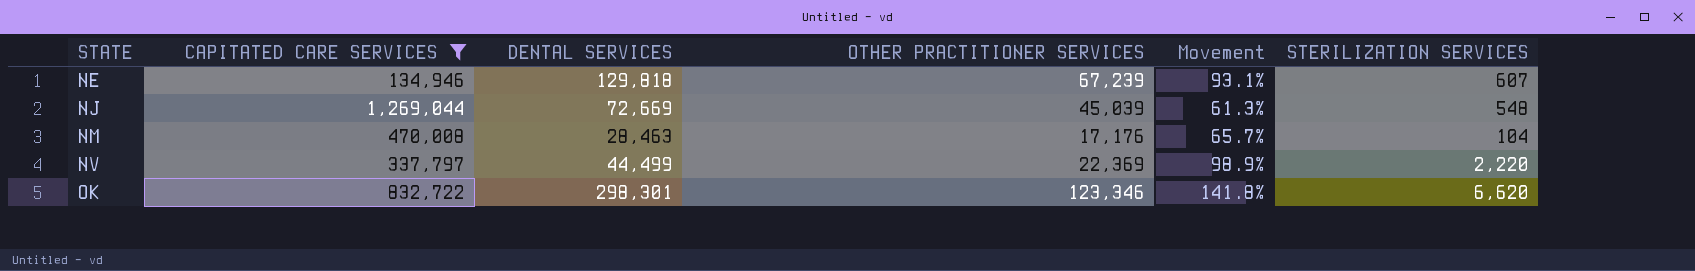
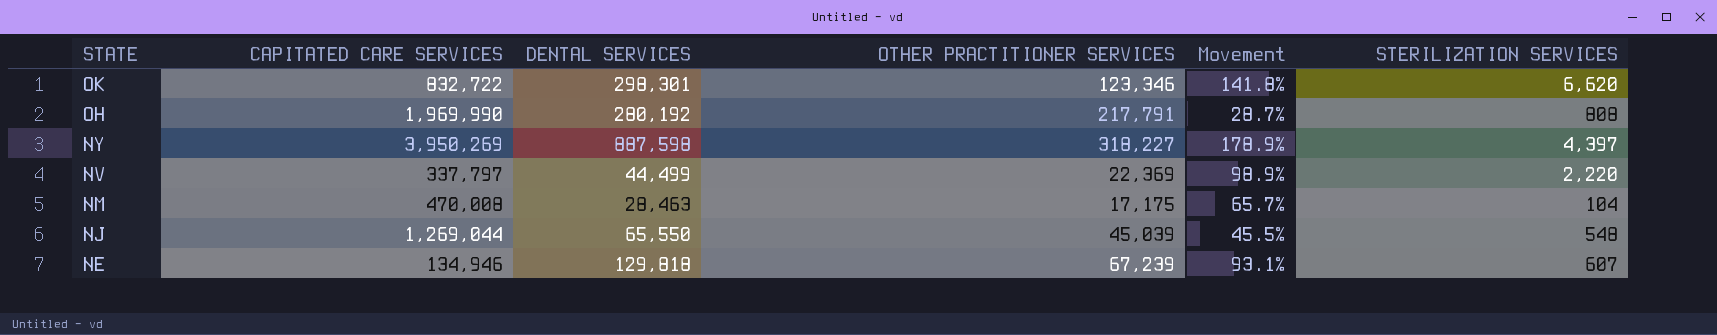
filter: CAPITATED CARE SERVICES <= 1,269,044 -> none
row order: STATE ascending -> STATE descending
NM | OTHER PRACTITIONER SERVICES: 17,176 -> 17,175
NJ | DENTAL SERVICES: 72,669 -> 65,550
NJ | Movement: 61.3% -> 45.5%

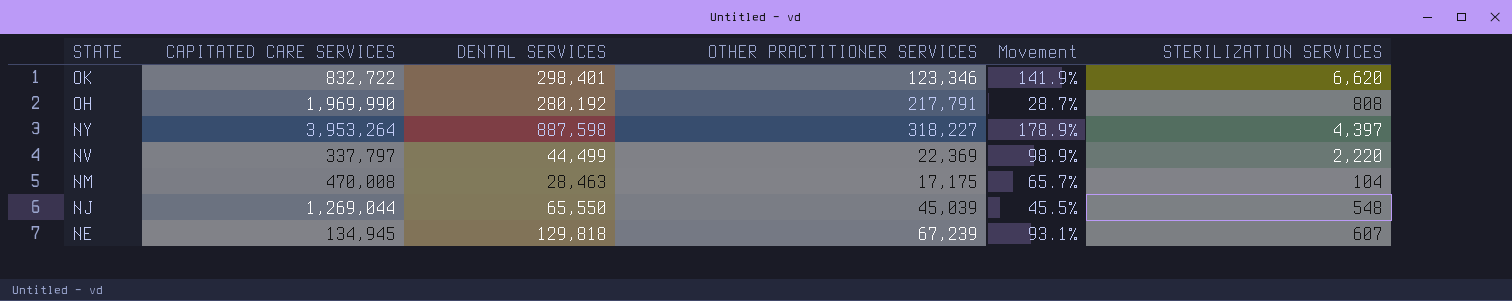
OK | DENTAL SERVICES: 298,301 -> 298,401
OK | Movement: 141.8% -> 141.9%
NY | CAPITATED CARE SERVICES: 3,950,269 -> 3,953,264
NE | CAPITATED CARE SERVICES: 134,946 -> 134,945

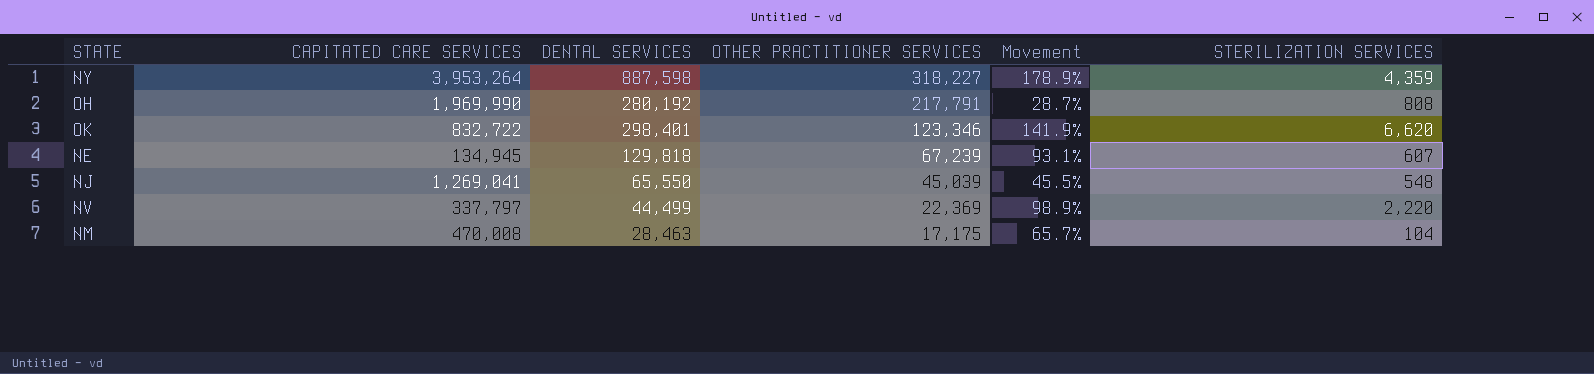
row order: STATE descending -> OTHER PRACTITIONER SERVICES descending
NY | STERILIZATION SERVICES: 4,397 -> 4,359
NJ | CAPITATED CARE SERVICES: 1,269,044 -> 1,269,041

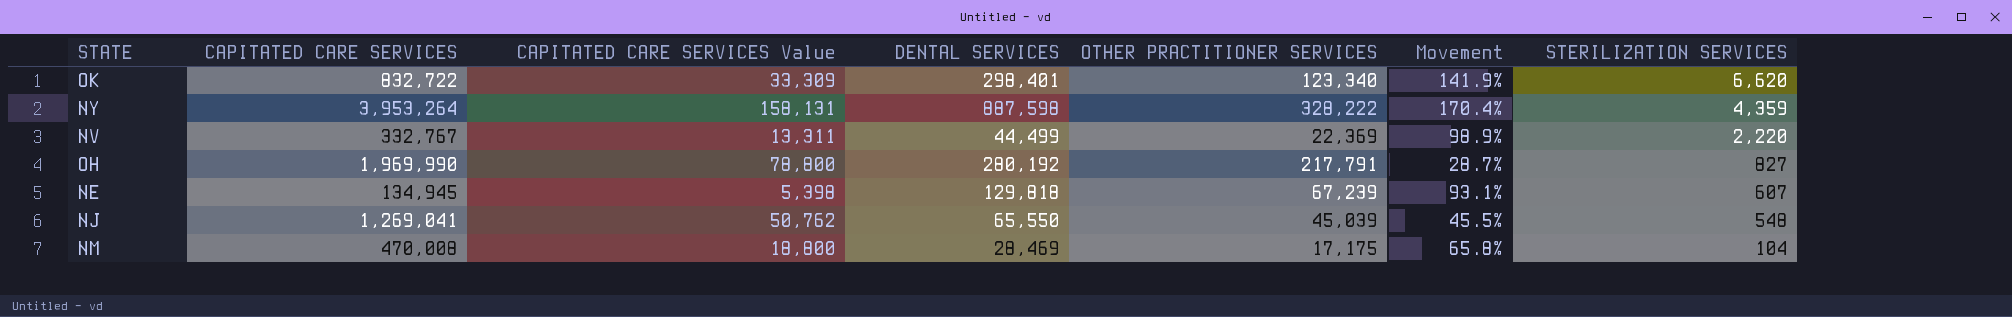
row order: OTHER PRACTITIONER SERVICES descending -> STERILIZATION SERVICES descending
column CAPITATED CARE SERVICES Value | formula: none -> [CAPITATED CARE SERVICES] * 0.04
OK | OTHER PRACTITIONER SERVICES: 123,346 -> 123,340
NY | OTHER PRACTITIONER SERVICES: 318,227 -> 328,222
NY | Movement: 178.9% -> 170.4%
NV | CAPITATED CARE SERVICES: 337,797 -> 332,767
OH | STERILIZATION SERVICES: 808 -> 827
NM | DENTAL SERVICES: 28,463 -> 28,469
NM | Movement: 65.7% -> 65.8%

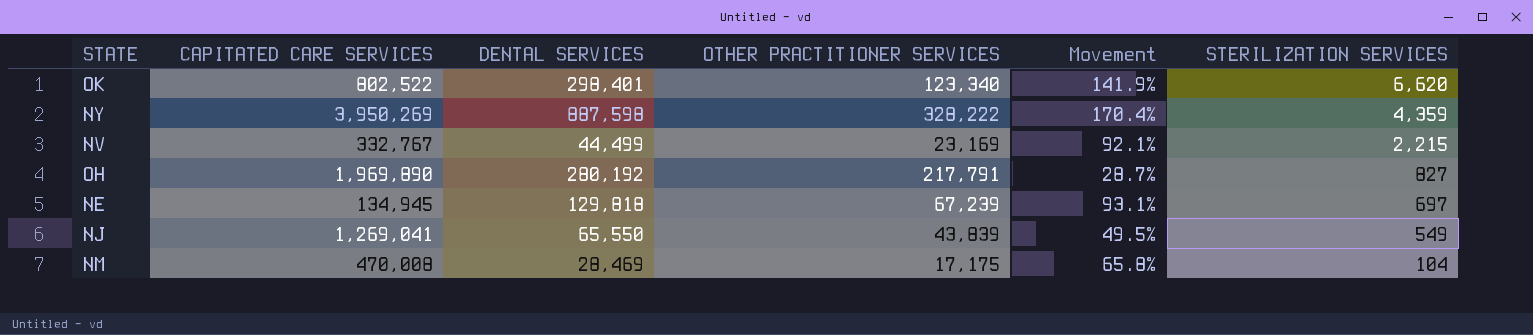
column CAPITATED CARE SERVICES Value | formula: [CAPITATED CARE SERVICES] * 0.04 -> none
OK | CAPITATED CARE SERVICES: 832,722 -> 802,522
NY | CAPITATED CARE SERVICES: 3,953,264 -> 3,950,269
NV | OTHER PRACTITIONER SERVICES: 22,369 -> 23,169
NV | Movement: 98.9% -> 92.1%
NV | STERILIZATION SERVICES: 2,220 -> 2,215
OH | CAPITATED CARE SERVICES: 1,969,990 -> 1,969,890
NE | STERILIZATION SERVICES: 607 -> 697
NJ | OTHER PRACTITIONER SERVICES: 45,039 -> 43,839
NJ | Movement: 45.5% -> 49.5%
NJ | STERILIZATION SERVICES: 548 -> 549

